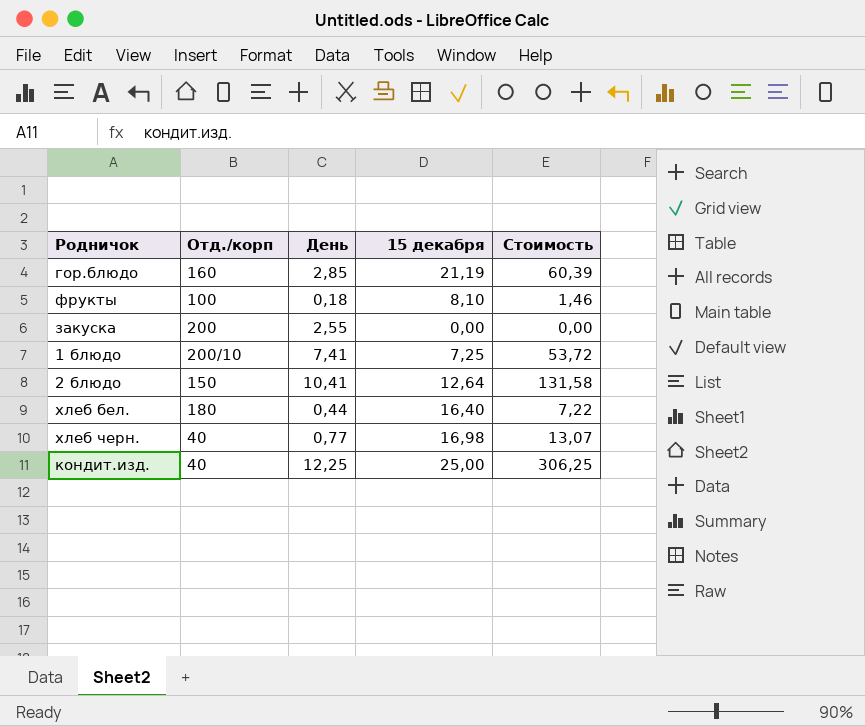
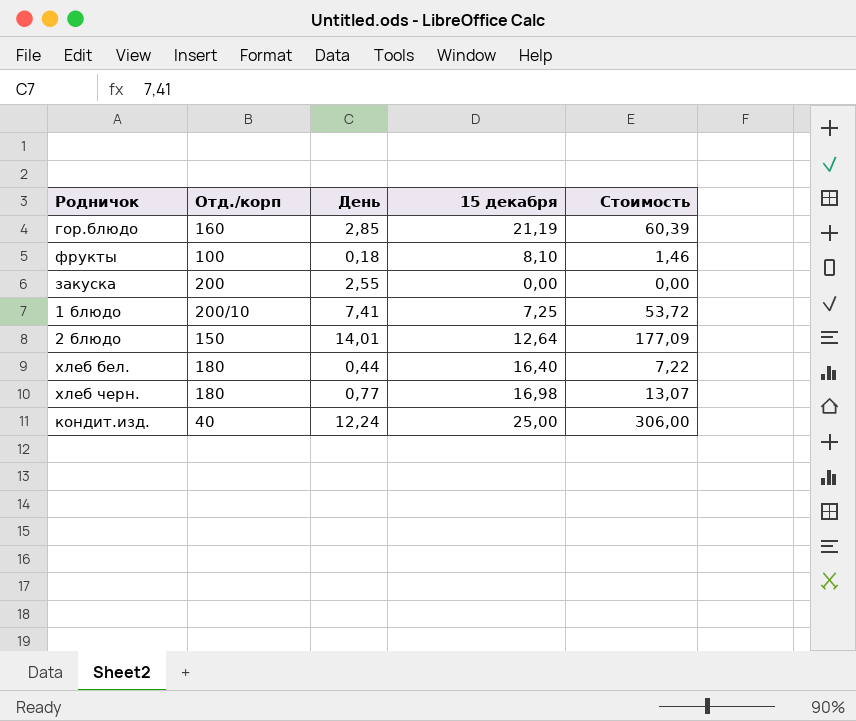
2 блюдо | День: 10,41 -> 14,01
2 блюдо | Стоимость: 131,58 -> 177,09
хлеб черн. | Отд./корп: 40 -> 180
кондит.изд. | День: 12,25 -> 12,24
кондит.изд. | Стоимость: 306,25 -> 306,00

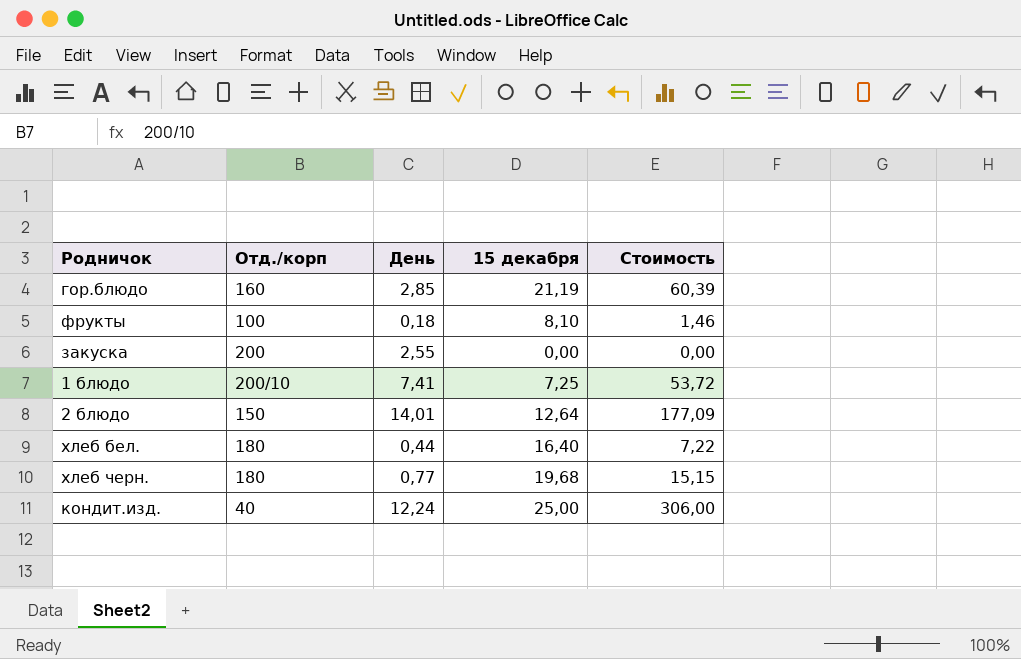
хлеб черн. | 15 декабря: 16,98 -> 19,68
хлеб черн. | Стоимость: 13,07 -> 15,15

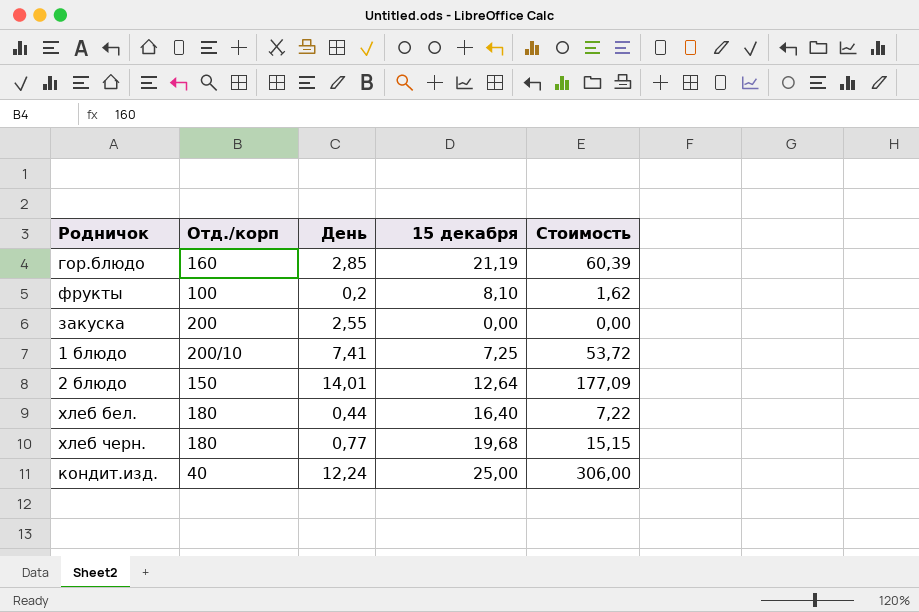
фрукты | День: 0,18 -> 0,2
фрукты | Стоимость: 1,46 -> 1,62

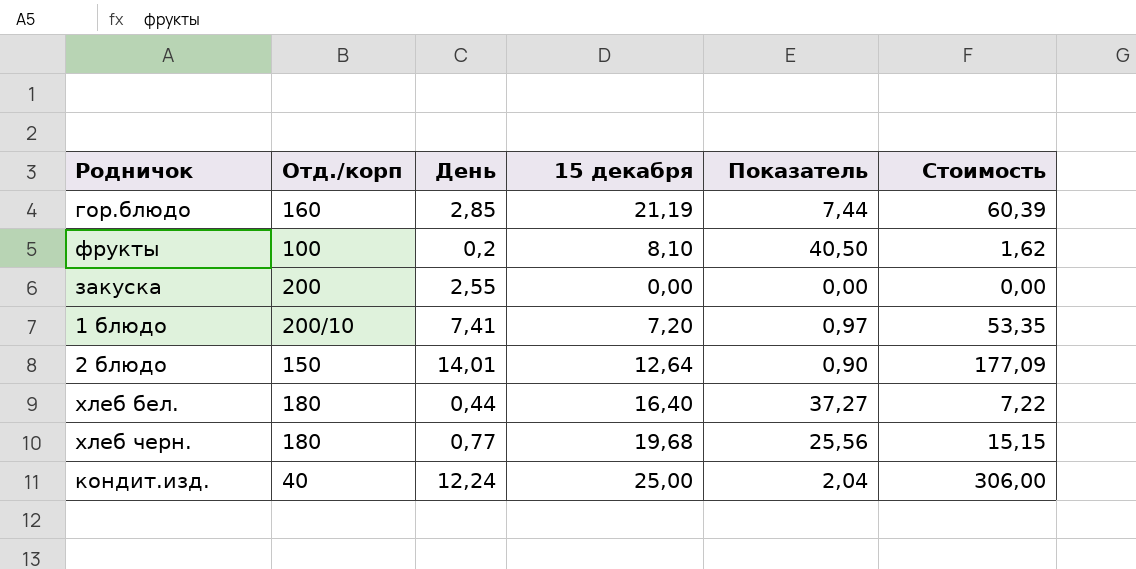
column Показатель | formula: none -> [15 декабря] / [День]
1 блюдо | 15 декабря: 7,25 -> 7,20
1 блюдо | Стоимость: 53,72 -> 53,35

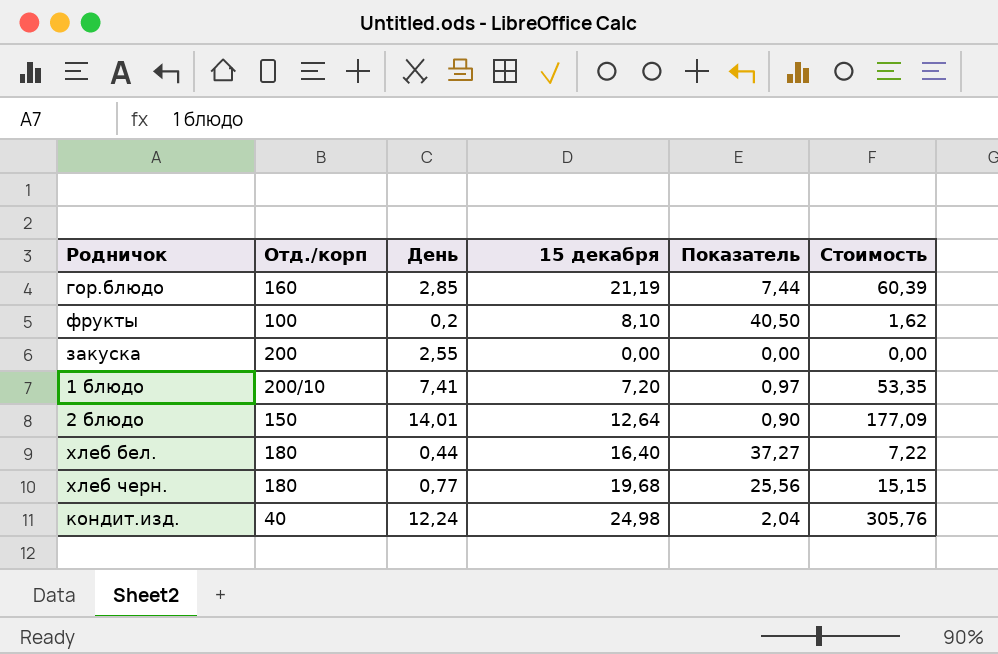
кондит.изд. | 15 декабря: 25,00 -> 24,98
кондит.изд. | Стоимость: 306,00 -> 305,76

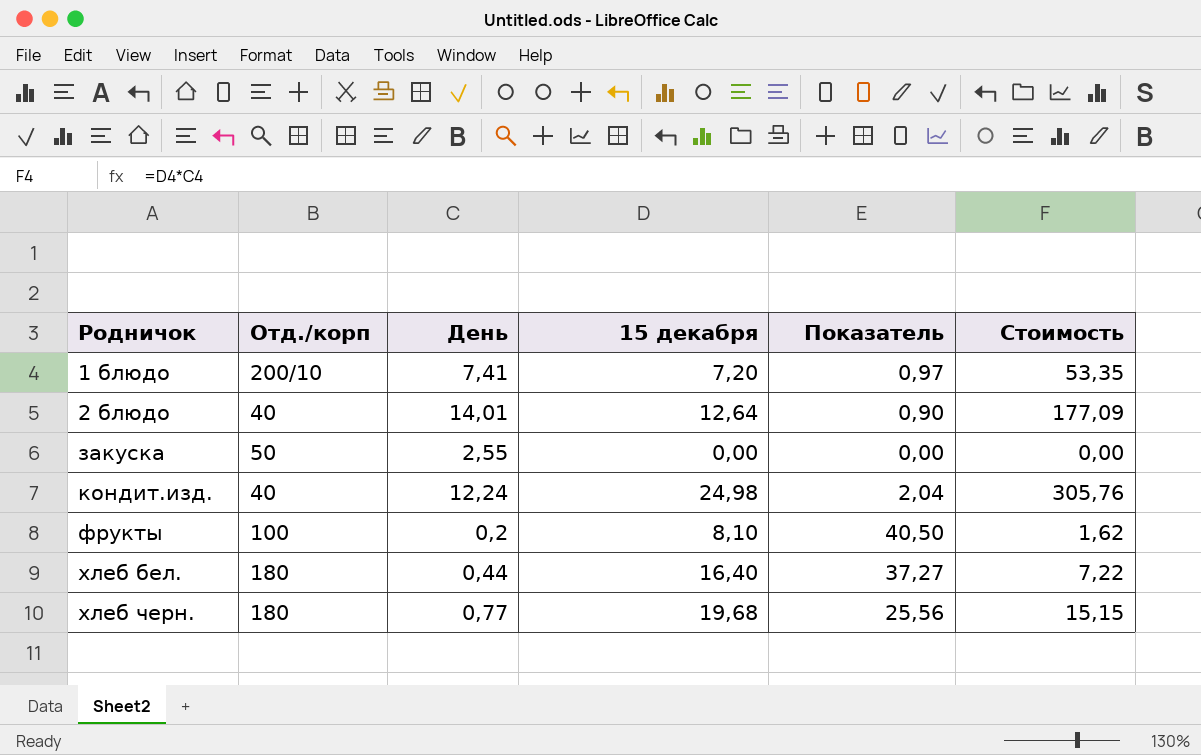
row order: none -> Родничок ascending
row гор.блюдо: 160 | 2,85 | 21,19 | 7,44 | 60,39 -> none
2 блюдо | Отд./корп: 150 -> 40
закуска | Отд./корп: 200 -> 50

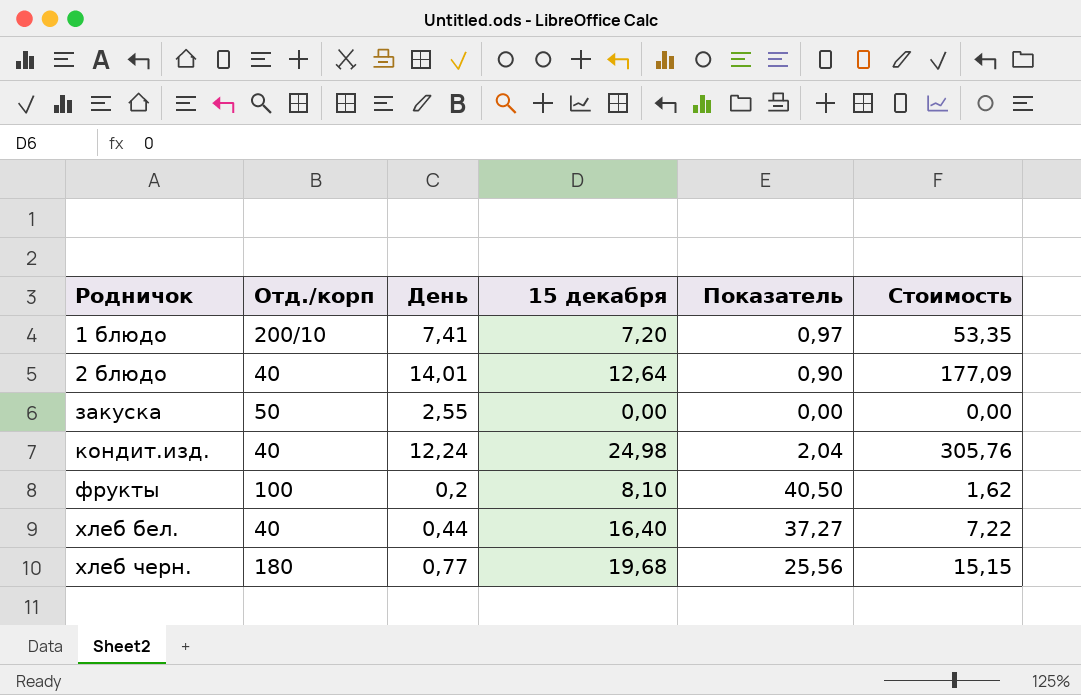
хлеб бел. | Отд./корп: 180 -> 40

